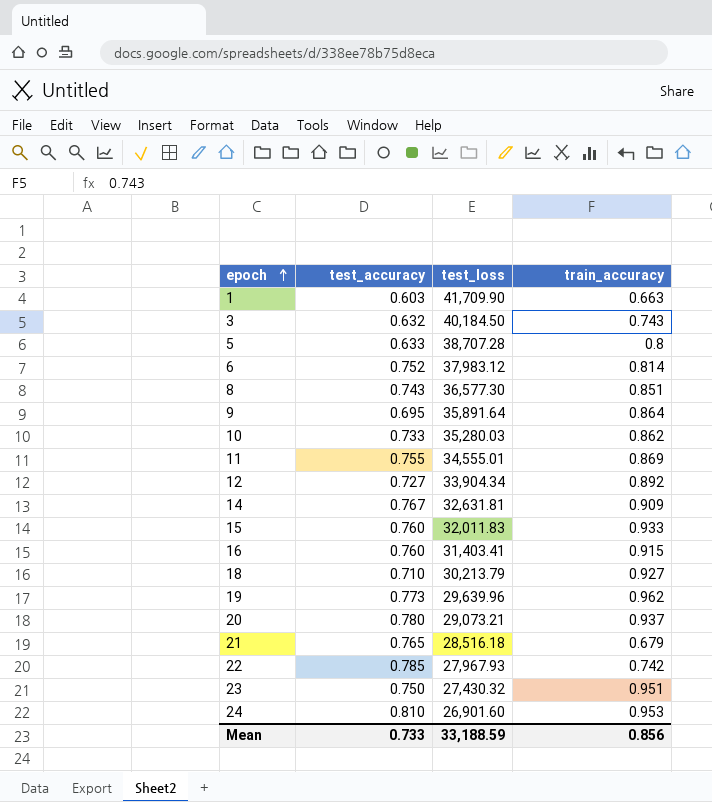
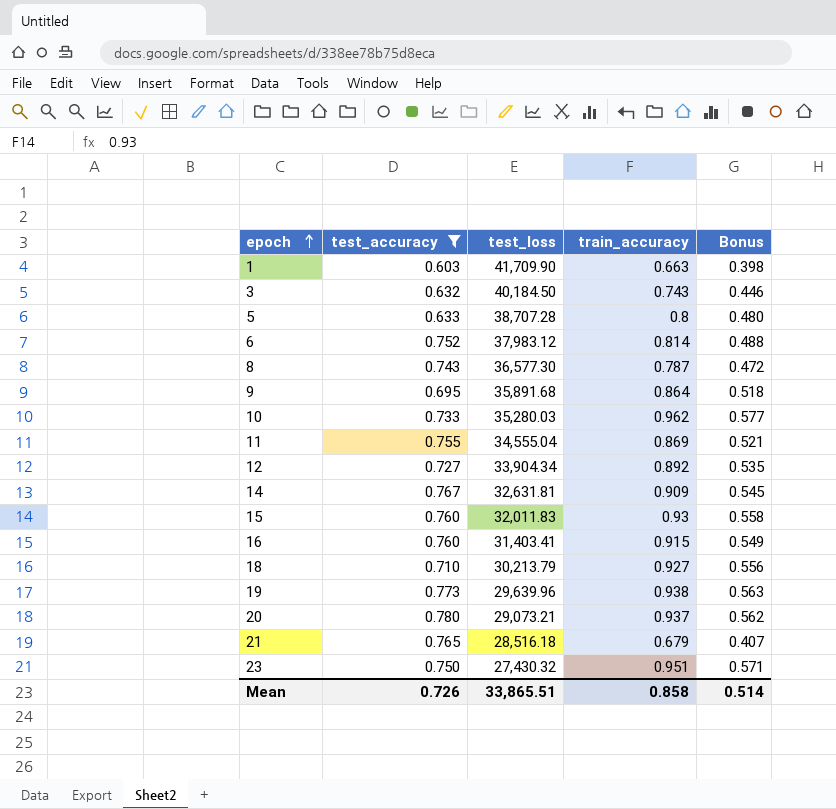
filter: none -> test_accuracy <= 0.780
column Bonus | formula: none -> [train_accuracy] * 0.6
8 | train_accuracy: 0.851 -> 0.787
9 | test_loss: 35,891.64 -> 35,891.68
10 | train_accuracy: 0.862 -> 0.962
11 | test_loss: 34,555.01 -> 34,555.04
15 | train_accuracy: 0.933 -> 0.93
19 | train_accuracy: 0.962 -> 0.938
Mean | test_accuracy: 0.733 -> 0.726
Mean | test_loss: 33,188.59 -> 33,865.51
Mean | train_accuracy: 0.856 -> 0.858

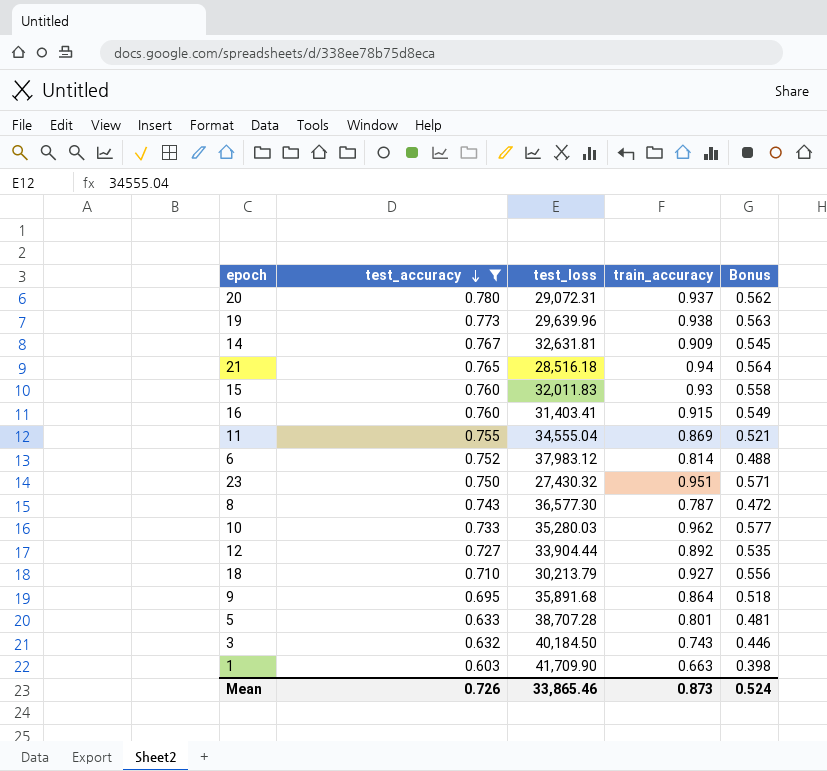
row order: epoch ascending -> test_accuracy descending
20 | test_loss: 29,073.21 -> 29,072.31
21 | train_accuracy: 0.679 -> 0.94
21 | Bonus: 0.407 -> 0.564
12 | test_loss: 33,904.34 -> 33,904.44
5 | train_accuracy: 0.8 -> 0.801
5 | Bonus: 0.480 -> 0.481
Mean | test_loss: 33,865.51 -> 33,865.46
Mean | train_accuracy: 0.858 -> 0.873
Mean | Bonus: 0.514 -> 0.524

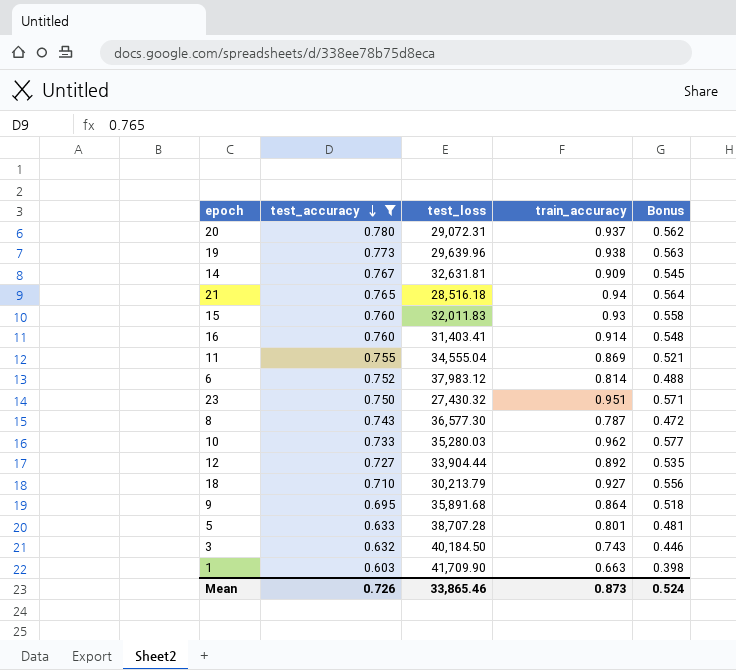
16 | train_accuracy: 0.915 -> 0.914
16 | Bonus: 0.549 -> 0.548

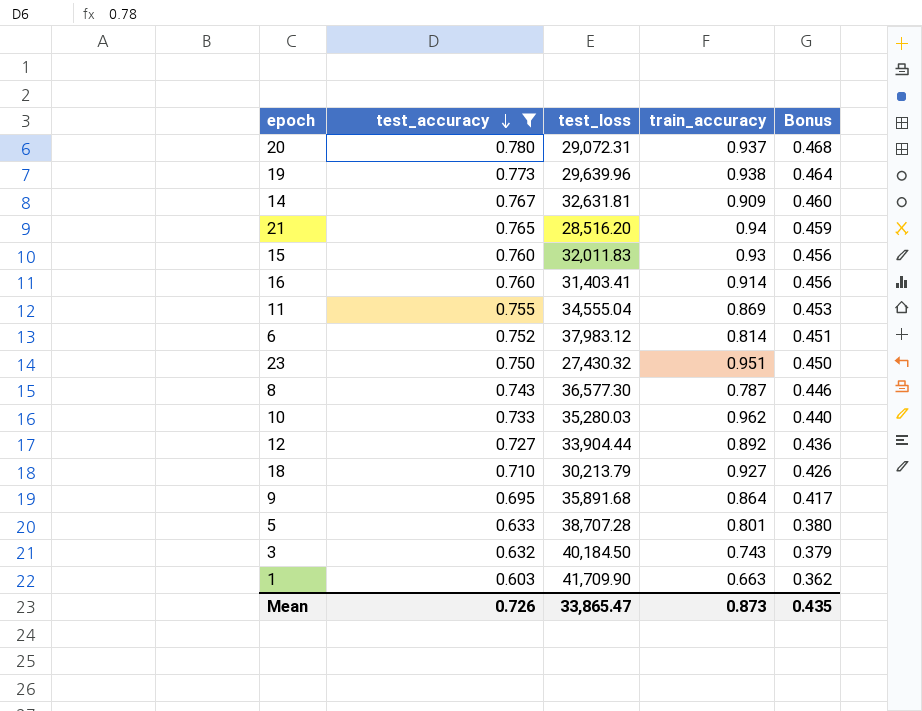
column Bonus | formula: [train_accuracy] * 0.6 -> [test_accuracy] * 0.6
21 | test_loss: 28,516.18 -> 28,516.20
Mean | test_loss: 33,865.46 -> 33,865.47
Mean | Bonus: 0.524 -> 0.435

